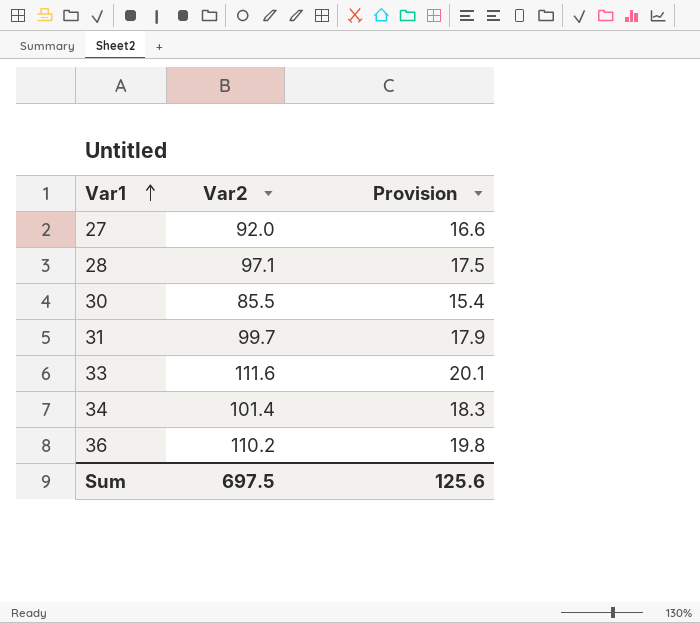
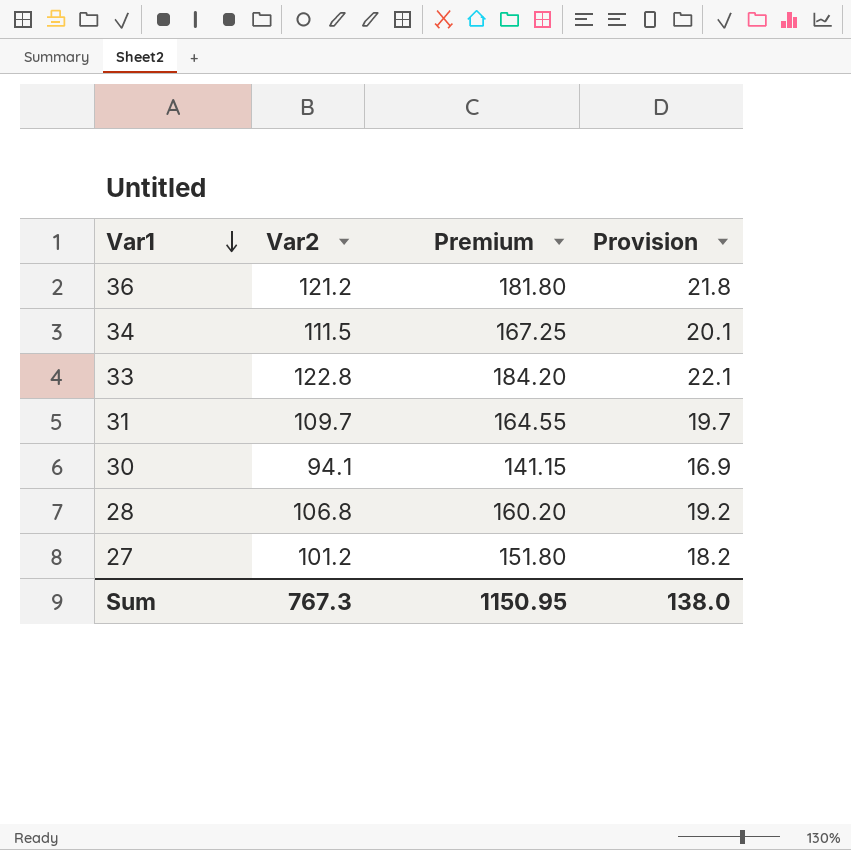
row order: Var1 ascending -> Var1 descending
column Premium | formula: none -> [Var2] * 1.5
36 | Var2: 110.2 -> 121.2
36 | Provision: 19.8 -> 21.8
34 | Var2: 101.4 -> 111.5
34 | Provision: 18.3 -> 20.1
33 | Var2: 111.6 -> 122.8
33 | Provision: 20.1 -> 22.1
31 | Var2: 99.7 -> 109.7
31 | Provision: 17.9 -> 19.7
30 | Var2: 85.5 -> 94.1
30 | Provision: 15.4 -> 16.9
28 | Var2: 97.1 -> 106.8
28 | Provision: 17.5 -> 19.2
27 | Var2: 92.0 -> 101.2
27 | Provision: 16.6 -> 18.2
Sum | Var2: 697.5 -> 767.3
Sum | Provision: 125.6 -> 138.0

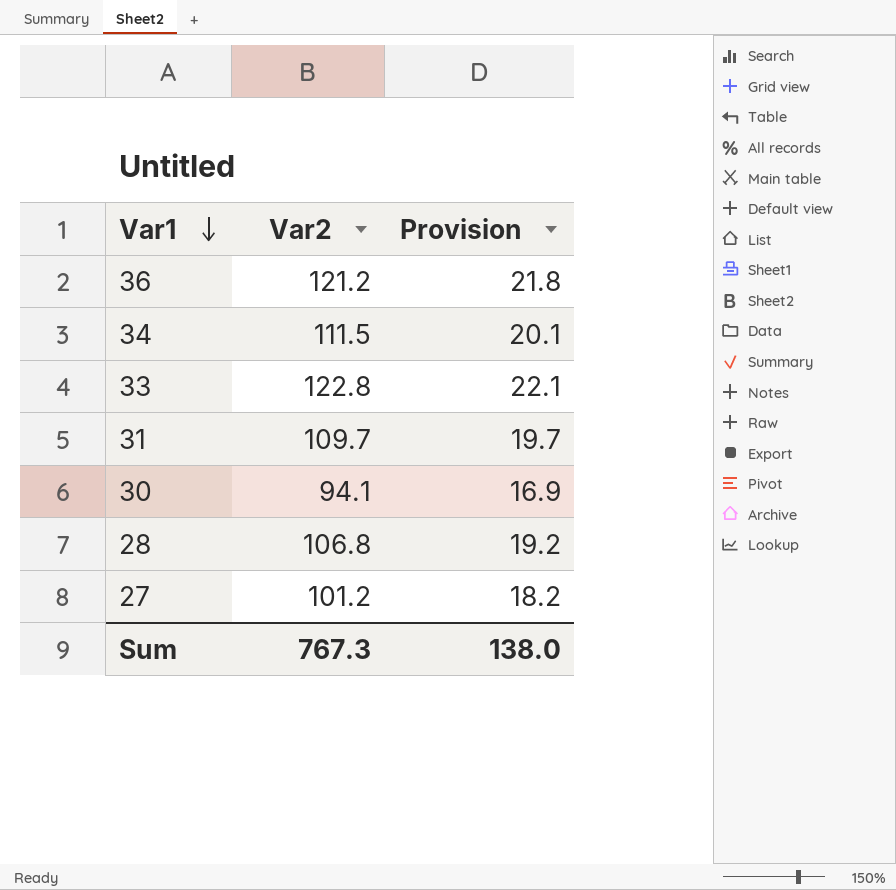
column Premium | formula: [Var2] * 1.5 -> none

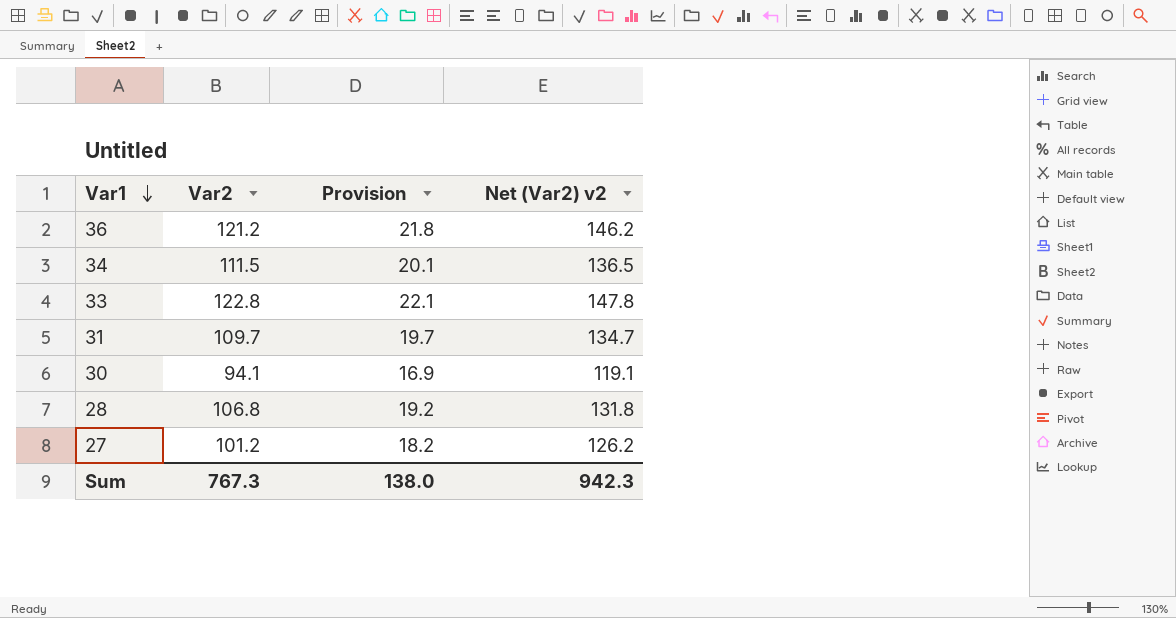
column Net (Var2) v2 | formula: none -> [Var2] + 25

